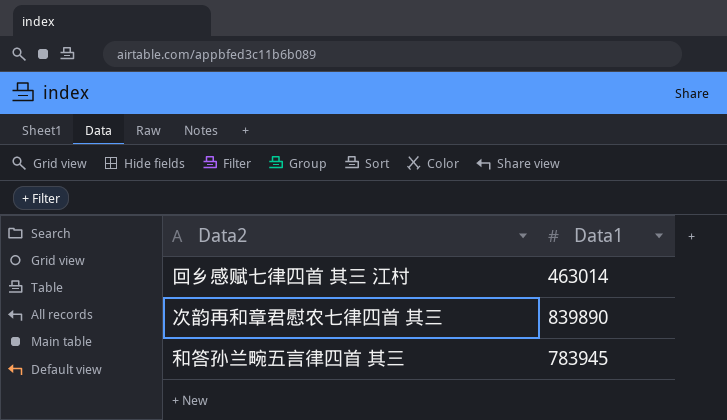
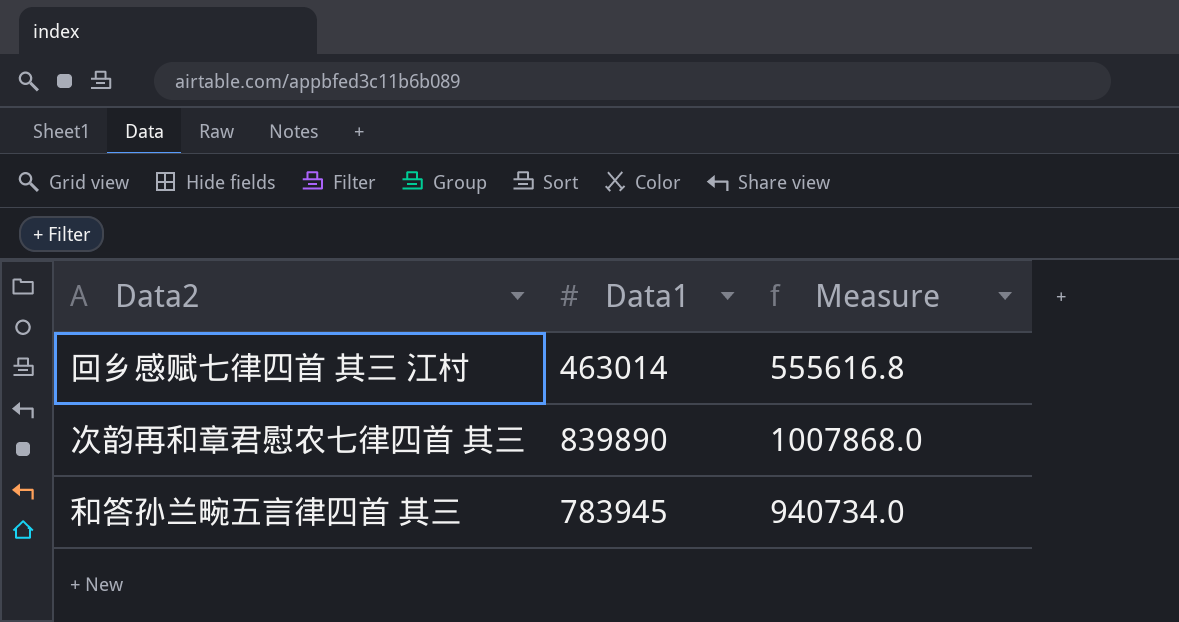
column Measure | formula: none -> [Data1] * 1.2

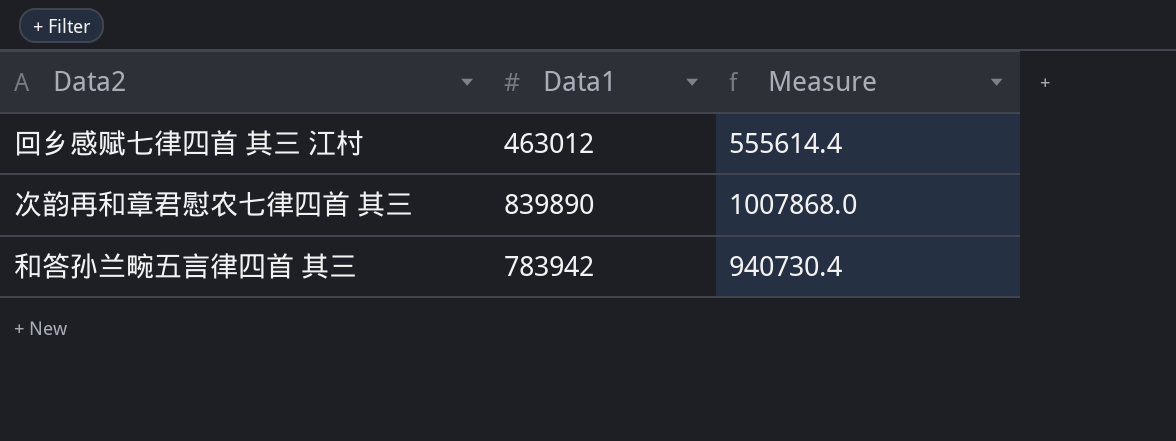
回乡感赋七律四首 其三 江村 | Data1: 463014 -> 463012
回乡感赋七律四首 其三 江村 | Measure: 555616.8 -> 555614.4
和答孙兰畹五言律四首 其三 | Data1: 783945 -> 783942
和答孙兰畹五言律四首 其三 | Measure: 940734.0 -> 940730.4

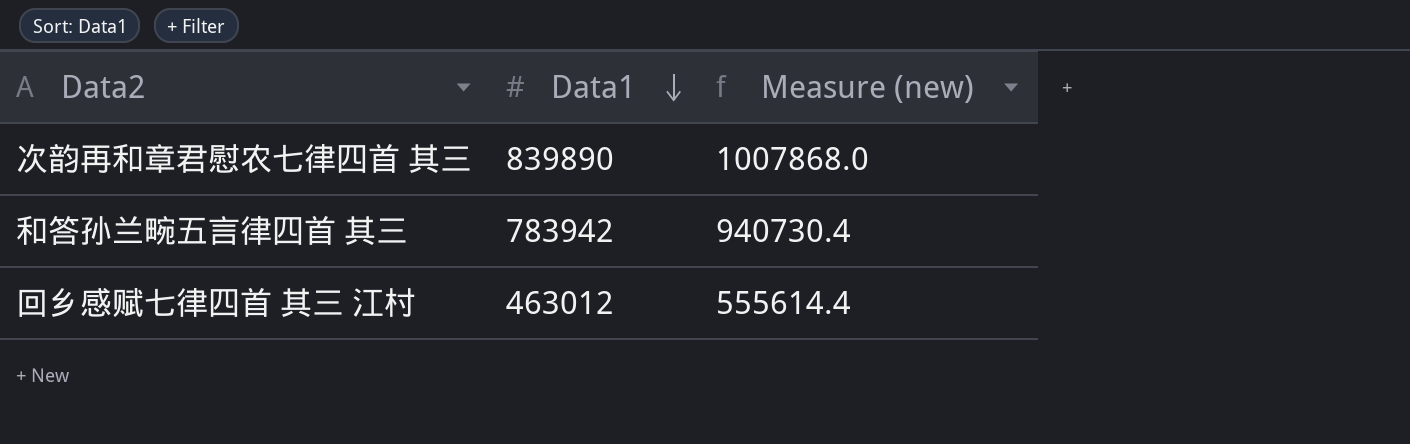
row order: none -> Data1 descending
column name: Measure -> Measure (new)

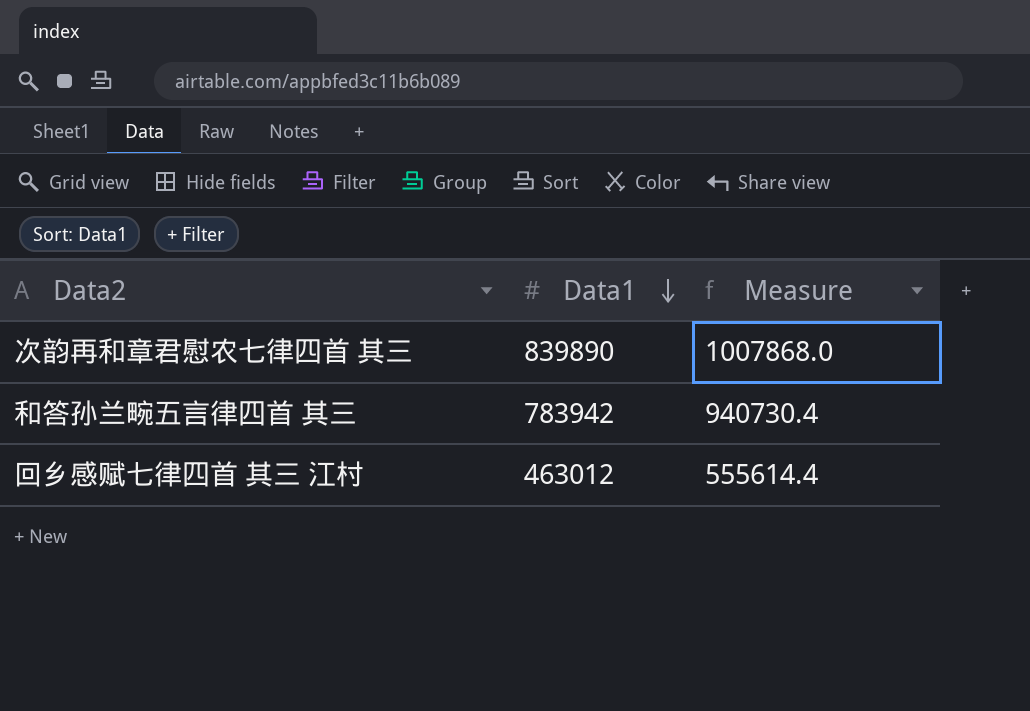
column name: Measure (new) -> Measure

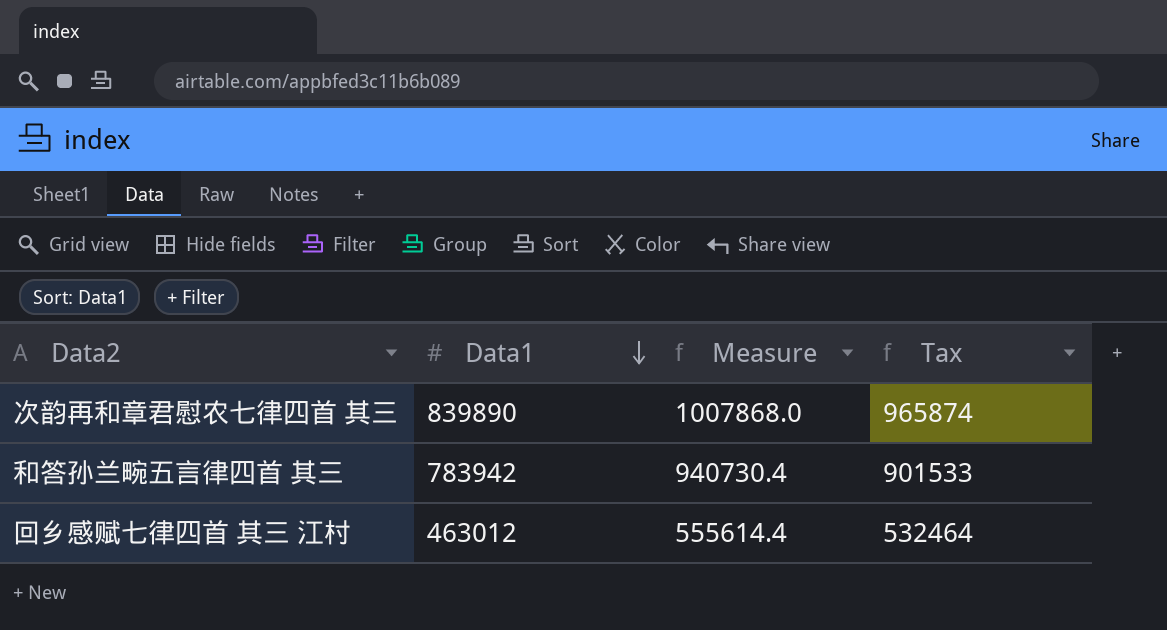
column Tax | formula: none -> [Data1] * 1.15

